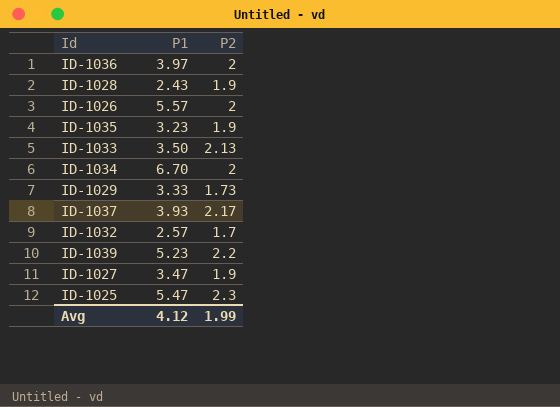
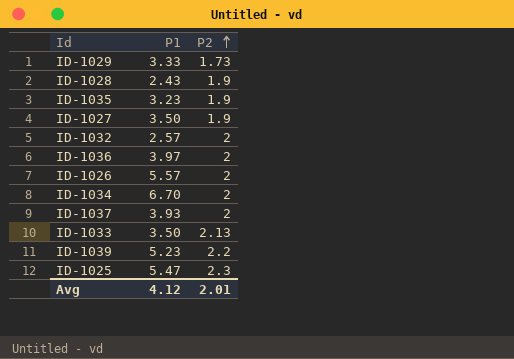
row order: none -> P2 ascending
ID-1027 | P1: 3.47 -> 3.50
ID-1032 | P2: 1.7 -> 2
ID-1037 | P2: 2.17 -> 2
Avg | P2: 1.99 -> 2.01

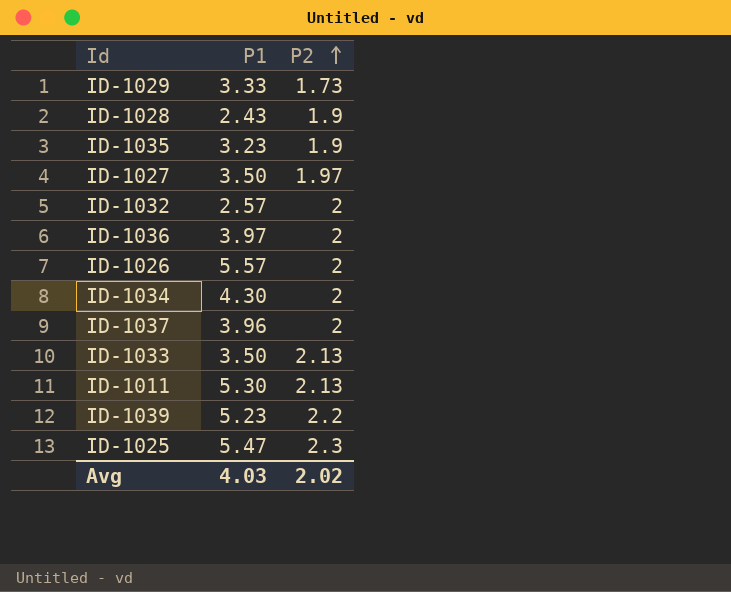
ID-1027 | P2: 1.9 -> 1.97
ID-1034 | P1: 6.70 -> 4.30
ID-1037 | P1: 3.93 -> 3.96
row ID-1011: none -> 5.30 | 2.13
Avg | P1: 4.12 -> 4.03
Avg | P2: 2.01 -> 2.02

